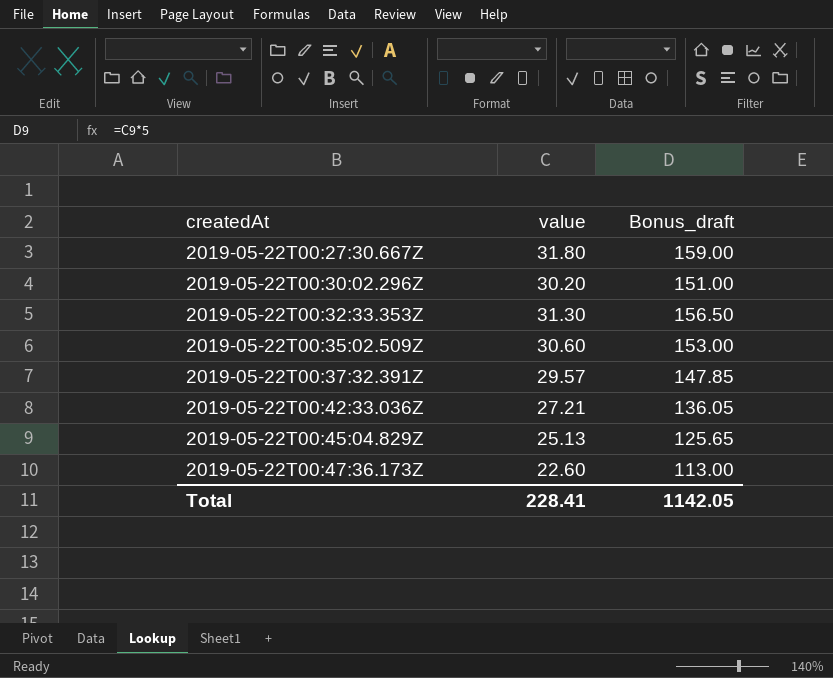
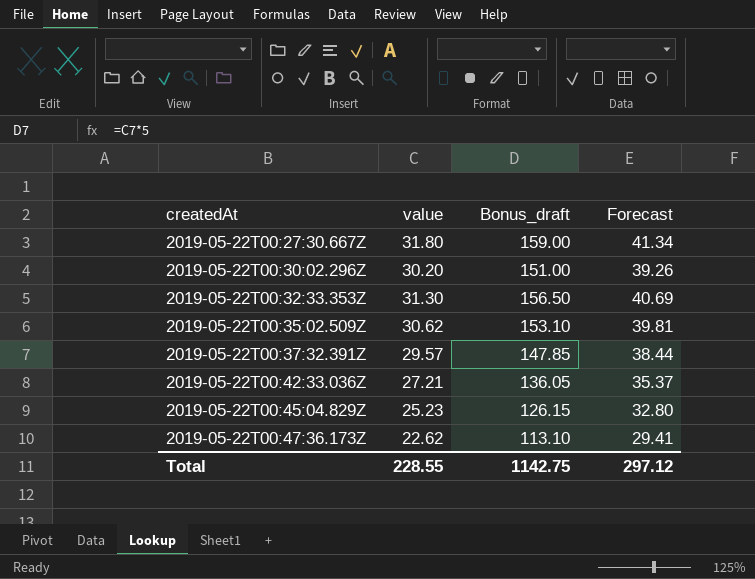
column Forecast | formula: none -> [value] * 1.3
2019-05-22T00:35:02.509Z | value: 30.60 -> 30.62
2019-05-22T00:35:02.509Z | Bonus_draft: 153.00 -> 153.10
2019-05-22T00:45:04.829Z | value: 25.13 -> 25.23
2019-05-22T00:45:04.829Z | Bonus_draft: 125.65 -> 126.15
2019-05-22T00:47:36.173Z | value: 22.60 -> 22.62
2019-05-22T00:47:36.173Z | Bonus_draft: 113.00 -> 113.10
Total | value: 228.41 -> 228.55
Total | Bonus_draft: 1142.05 -> 1142.75

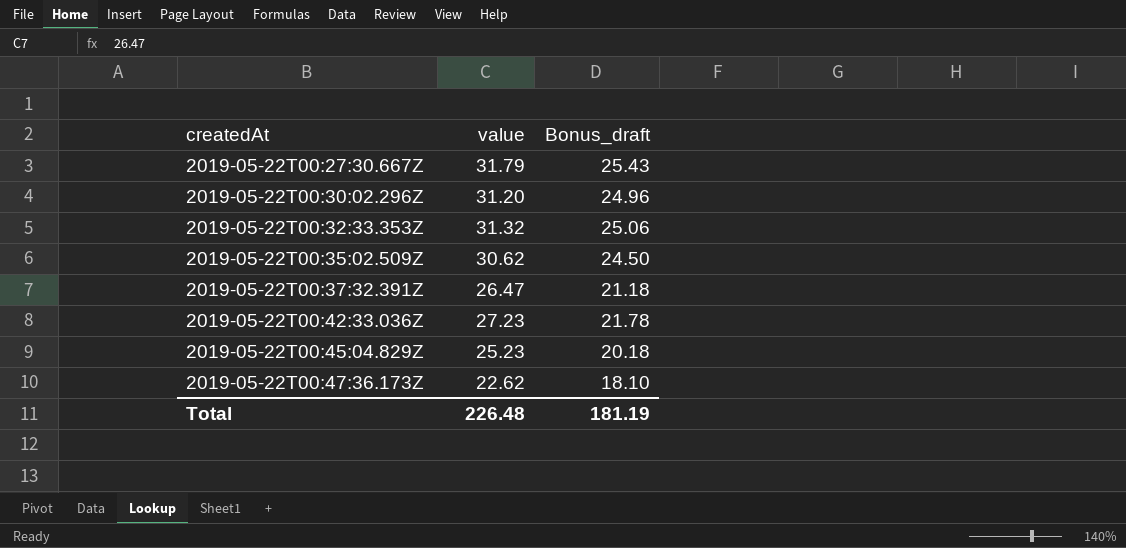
column Forecast | formula: [value] * 1.3 -> none
column Bonus_draft | formula: [value] * 5 -> [value] * 0.8
2019-05-22T00:27:30.667Z | value: 31.80 -> 31.79
2019-05-22T00:30:02.296Z | value: 30.20 -> 31.20
2019-05-22T00:32:33.353Z | value: 31.30 -> 31.32
2019-05-22T00:37:32.391Z | value: 29.57 -> 26.47
2019-05-22T00:42:33.036Z | value: 27.21 -> 27.23
Total | value: 228.55 -> 226.48
Total | Bonus_draft: 1142.75 -> 181.19

